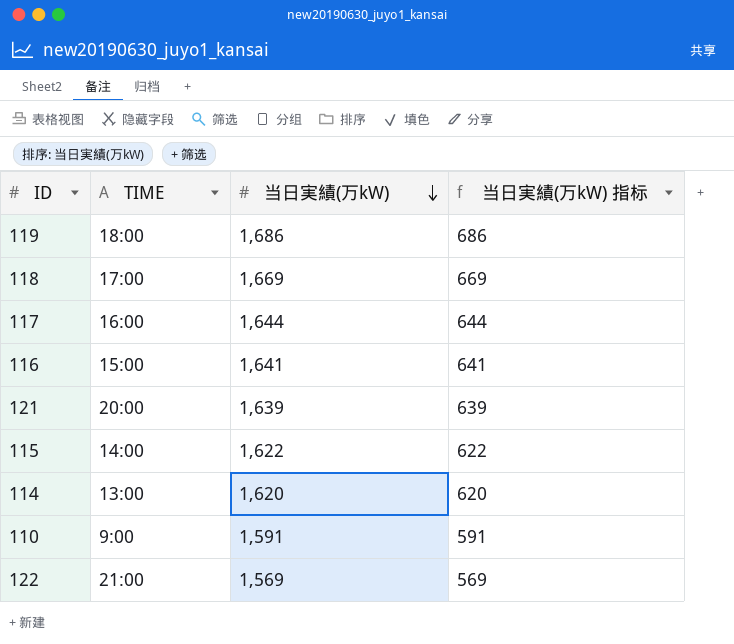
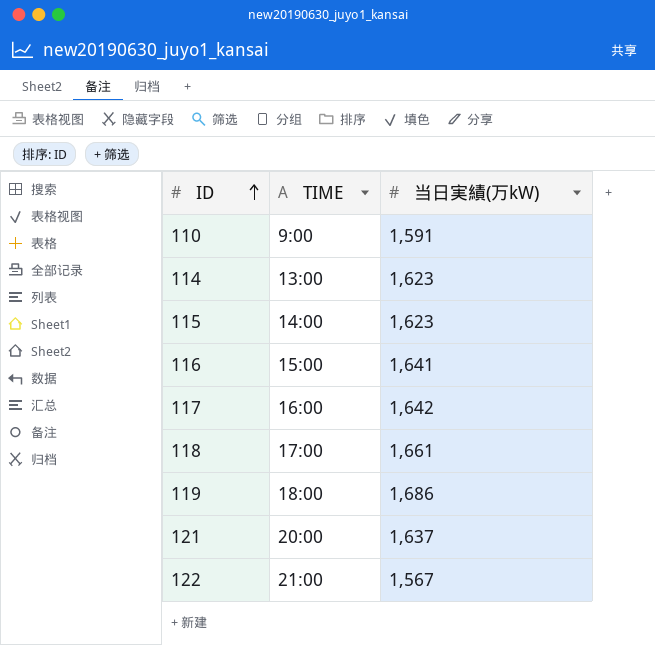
row order: 当日実績(万kW) descending -> ID ascending
column 当日実績(万kW) 指标 | formula: [当日実績(万kW)] - 1000 -> none
114 | 当日実績(万kW): 1,620 -> 1,623
115 | 当日実績(万kW): 1,622 -> 1,623
117 | 当日実績(万kW): 1,644 -> 1,642
118 | 当日実績(万kW): 1,669 -> 1,661
121 | 当日実績(万kW): 1,639 -> 1,637
122 | 当日実績(万kW): 1,569 -> 1,567

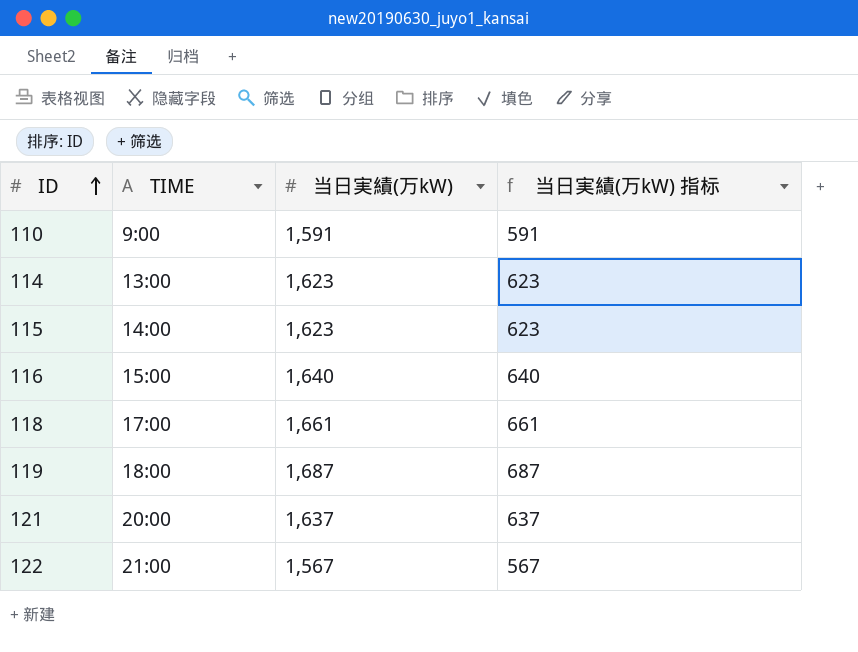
column 当日実績(万kW) 指标 | formula: none -> [当日実績(万kW)] - 1000
row 117: 16:00 | 1,642 -> none
116 | 当日実績(万kW): 1,641 -> 1,640
119 | 当日実績(万kW): 1,686 -> 1,687

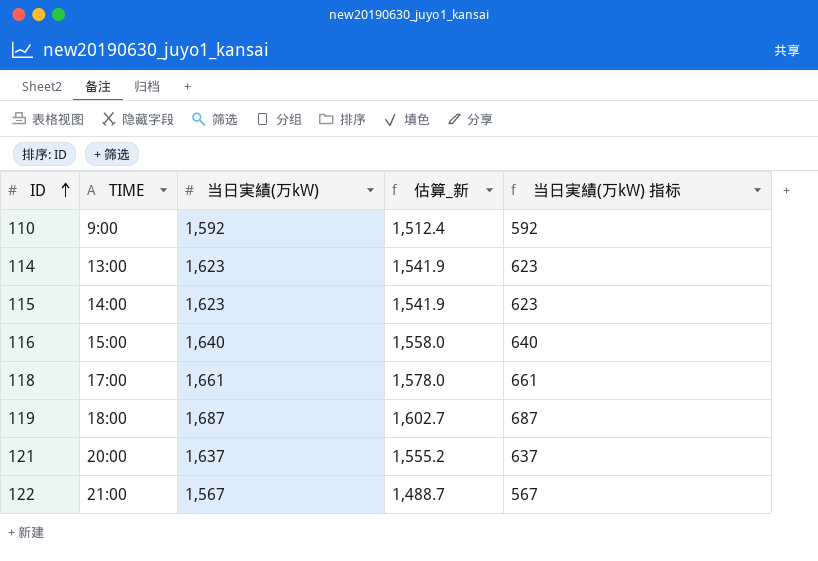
column 估算_新 | formula: none -> [当日実績(万kW)] * 0.95
110 | 当日実績(万kW): 1,591 -> 1,592
110 | 当日実績(万kW) 指标: 591 -> 592

